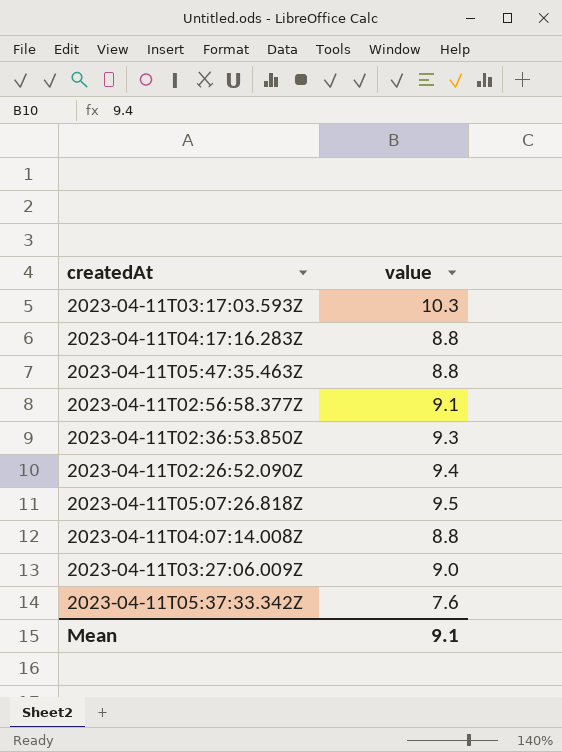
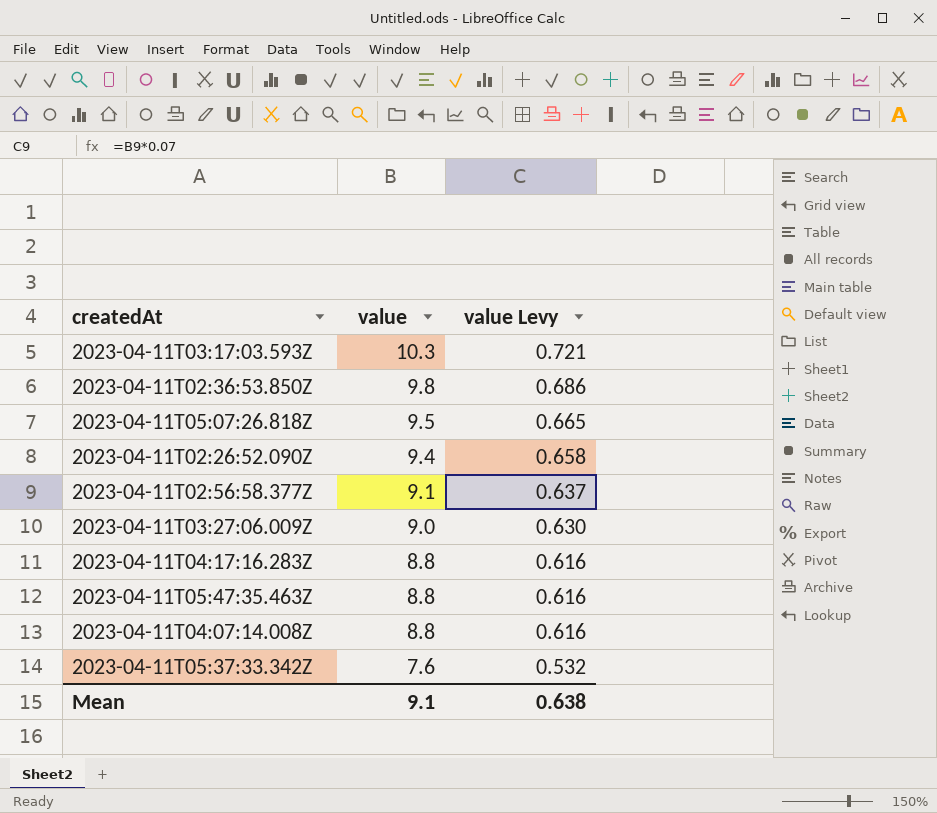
row order: none -> value descending
column value Levy | formula: none -> [value] * 0.07
2023-04-11T02:36:53.850Z | value: 9.3 -> 9.8

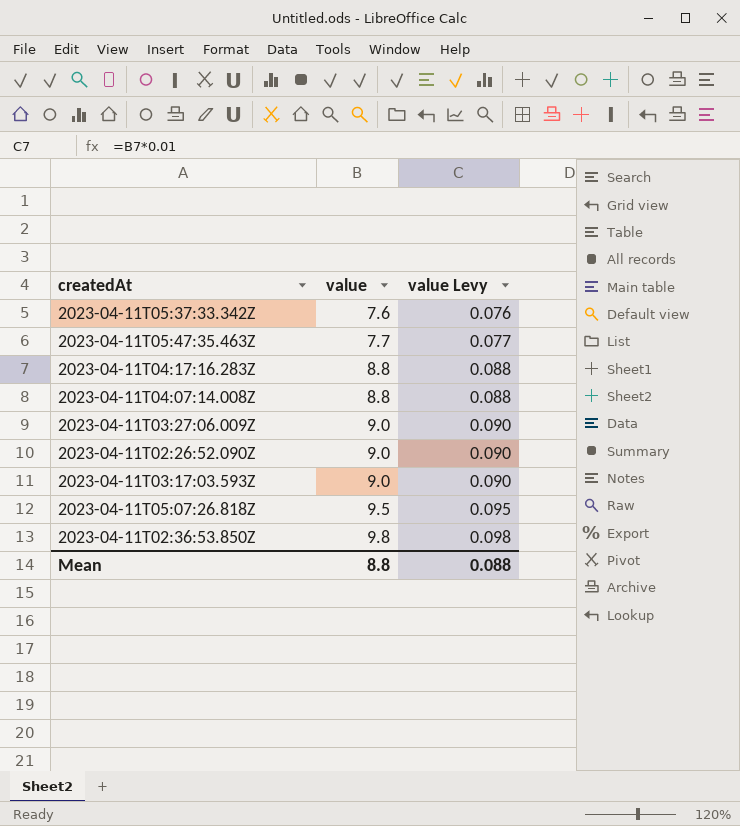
row order: value descending -> value ascending
column value Levy | formula: [value] * 0.07 -> [value] * 0.01
row 2023-04-11T02:56:58.377Z: 9.1 | 0.637 -> none
2023-04-11T05:47:35.463Z | value: 8.8 -> 7.7
2023-04-11T02:26:52.090Z | value: 9.4 -> 9.0
2023-04-11T03:17:03.593Z | value: 10.3 -> 9.0
Mean | value: 9.1 -> 8.8
Mean | value Levy: 0.638 -> 0.088

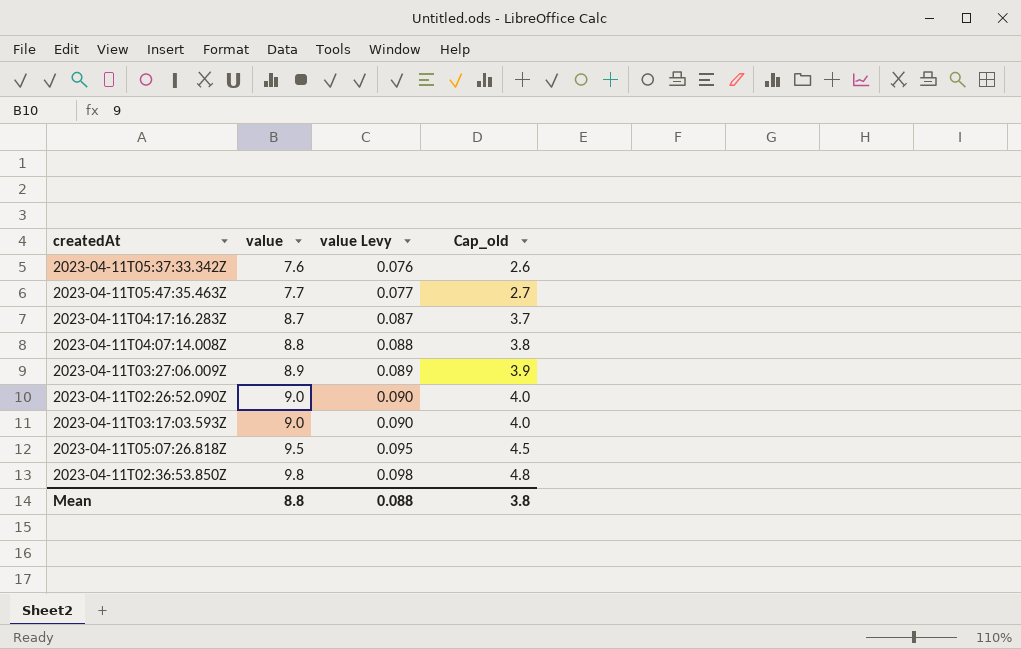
column Cap_old | formula: none -> [value] - 5
2023-04-11T04:17:16.283Z | value: 8.8 -> 8.7
2023-04-11T04:17:16.283Z | value Levy: 0.088 -> 0.087
2023-04-11T03:27:06.009Z | value: 9.0 -> 8.9
2023-04-11T03:27:06.009Z | value Levy: 0.090 -> 0.089

